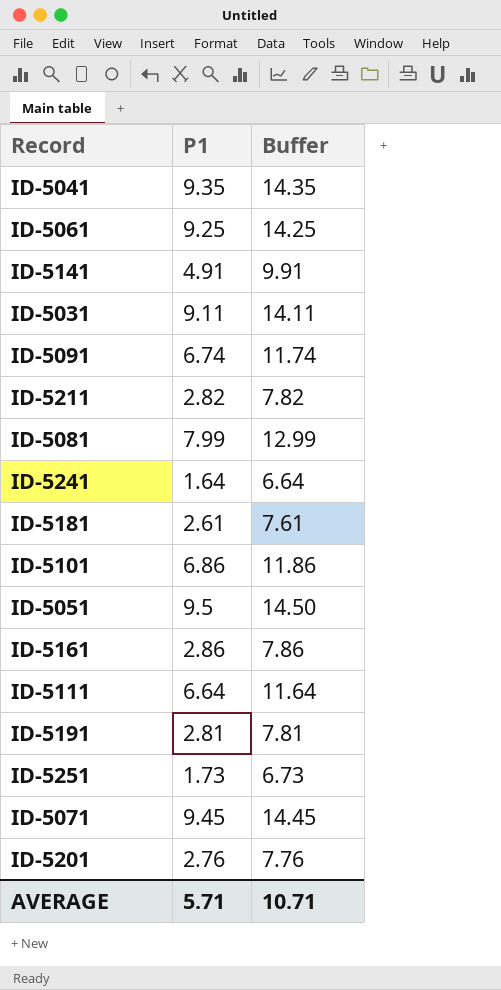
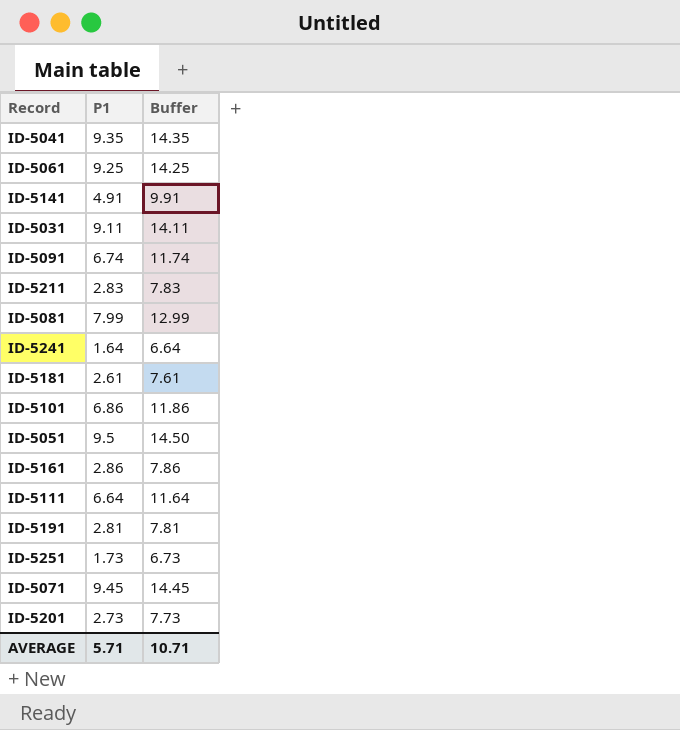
ID-5211 | P1: 2.82 -> 2.83
ID-5211 | Buffer: 7.82 -> 7.83
ID-5201 | P1: 2.76 -> 2.73
ID-5201 | Buffer: 7.76 -> 7.73

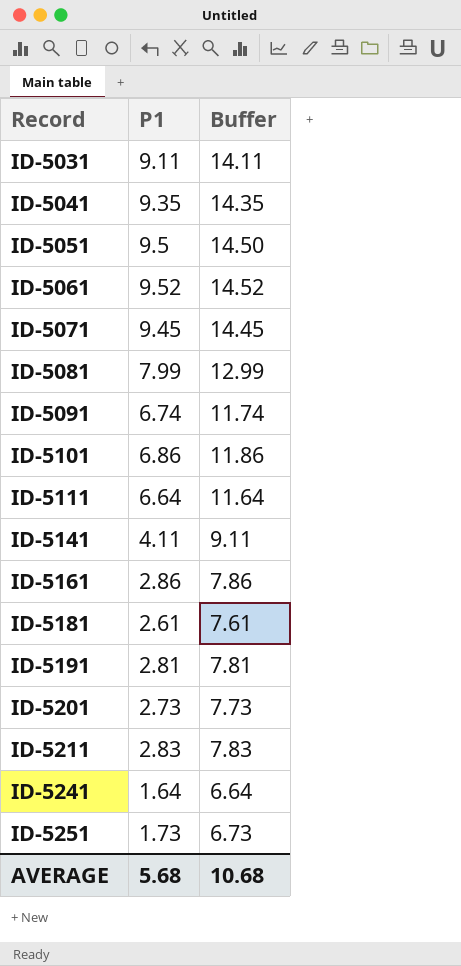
row order: none -> Record ascending
ID-5061 | P1: 9.25 -> 9.52
ID-5061 | Buffer: 14.25 -> 14.52
ID-5141 | P1: 4.91 -> 4.11
ID-5141 | Buffer: 9.91 -> 9.11
AVERAGE | P1: 5.71 -> 5.68
AVERAGE | Buffer: 10.71 -> 10.68

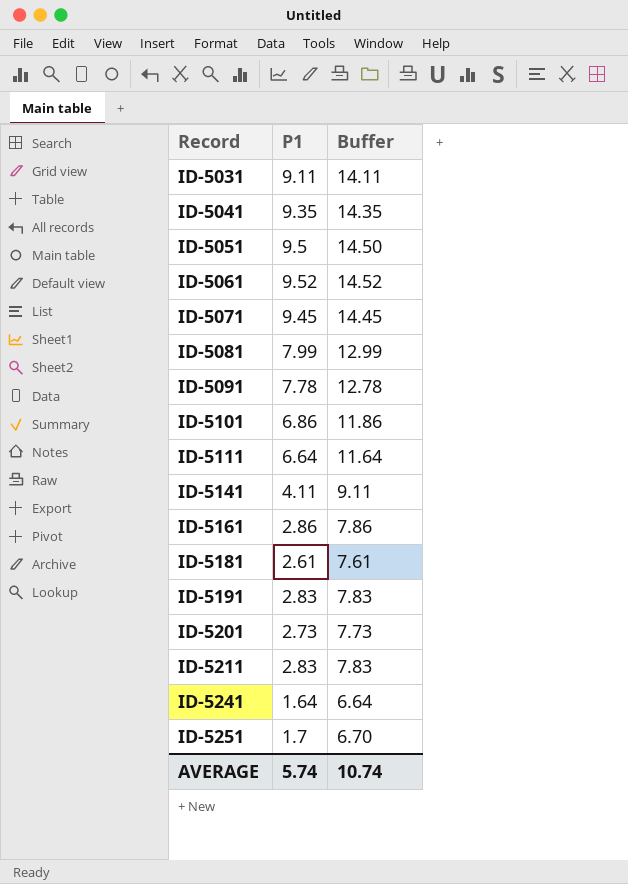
ID-5091 | P1: 6.74 -> 7.78
ID-5091 | Buffer: 11.74 -> 12.78
ID-5191 | P1: 2.81 -> 2.83
ID-5191 | Buffer: 7.81 -> 7.83
ID-5251 | P1: 1.73 -> 1.7
ID-5251 | Buffer: 6.73 -> 6.70
AVERAGE | P1: 5.68 -> 5.74
AVERAGE | Buffer: 10.68 -> 10.74

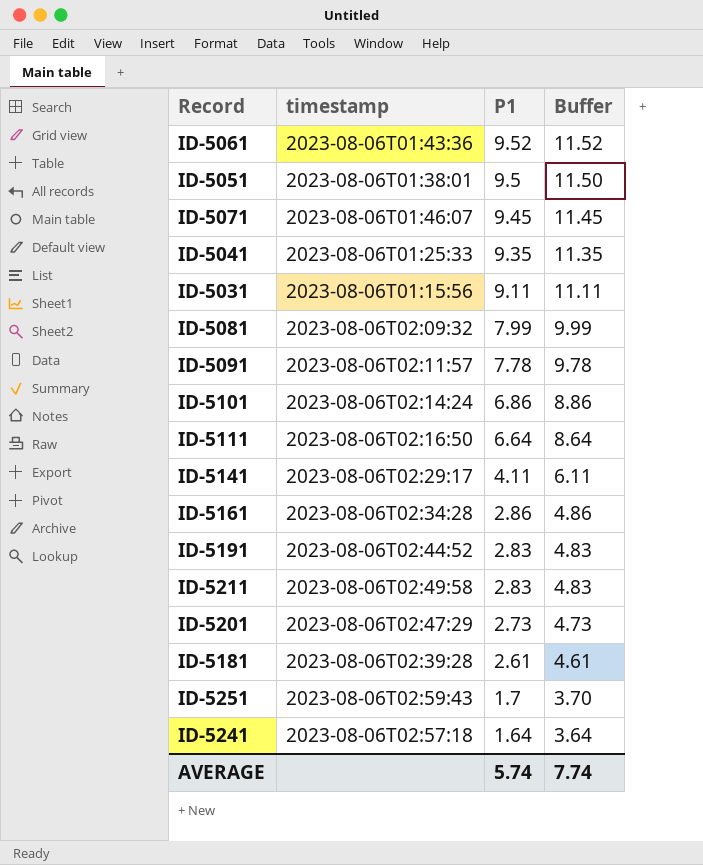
row order: Record ascending -> P1 descending
column timestamp | position: none -> 2
column Buffer | formula: [P1] + 5 -> [P1] + 2
AVERAGE | Buffer: 10.74 -> 7.74

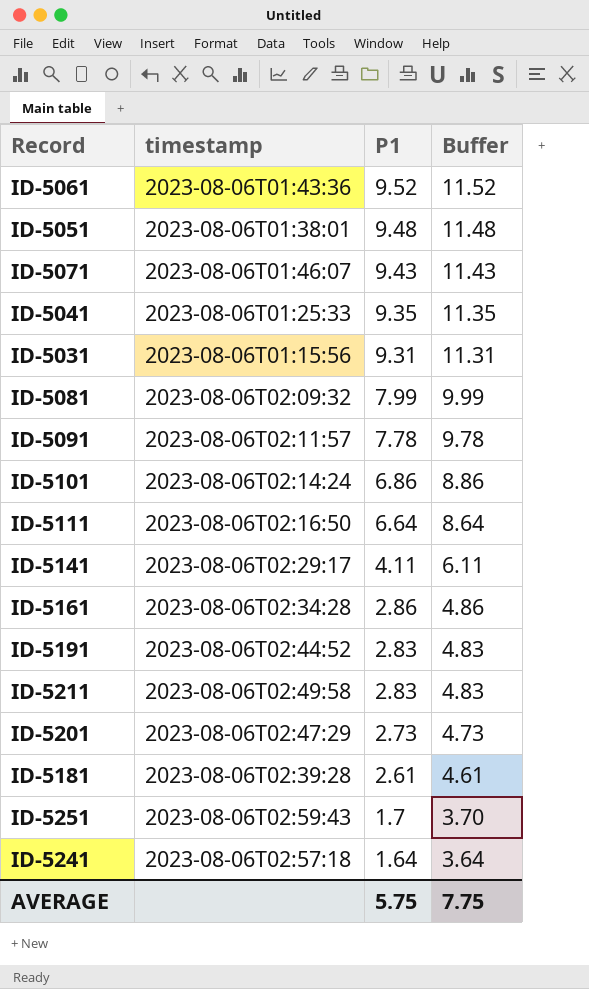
ID-5051 | P1: 9.5 -> 9.48
ID-5051 | Buffer: 11.50 -> 11.48
ID-5071 | P1: 9.45 -> 9.43
ID-5071 | Buffer: 11.45 -> 11.43
ID-5031 | P1: 9.11 -> 9.31
ID-5031 | Buffer: 11.11 -> 11.31
AVERAGE | P1: 5.74 -> 5.75
AVERAGE | Buffer: 7.74 -> 7.75

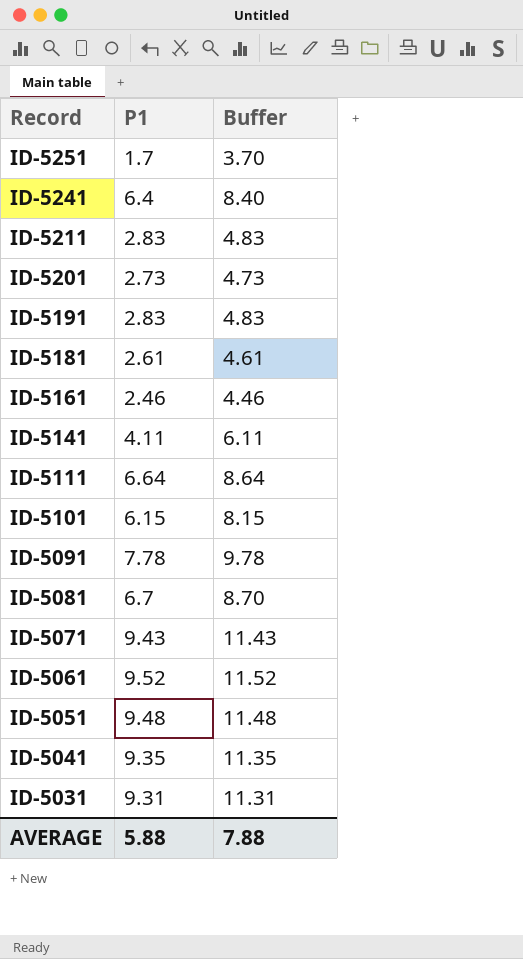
row order: P1 descending -> Record descending
column timestamp | position: 2 -> none
ID-5241 | P1: 1.64 -> 6.4
ID-5241 | Buffer: 3.64 -> 8.40
ID-5161 | P1: 2.86 -> 2.46
ID-5161 | Buffer: 4.86 -> 4.46
ID-5101 | P1: 6.86 -> 6.15
ID-5101 | Buffer: 8.86 -> 8.15
ID-5081 | P1: 7.99 -> 6.7
ID-5081 | Buffer: 9.99 -> 8.70
AVERAGE | P1: 5.75 -> 5.88
AVERAGE | Buffer: 7.75 -> 7.88

